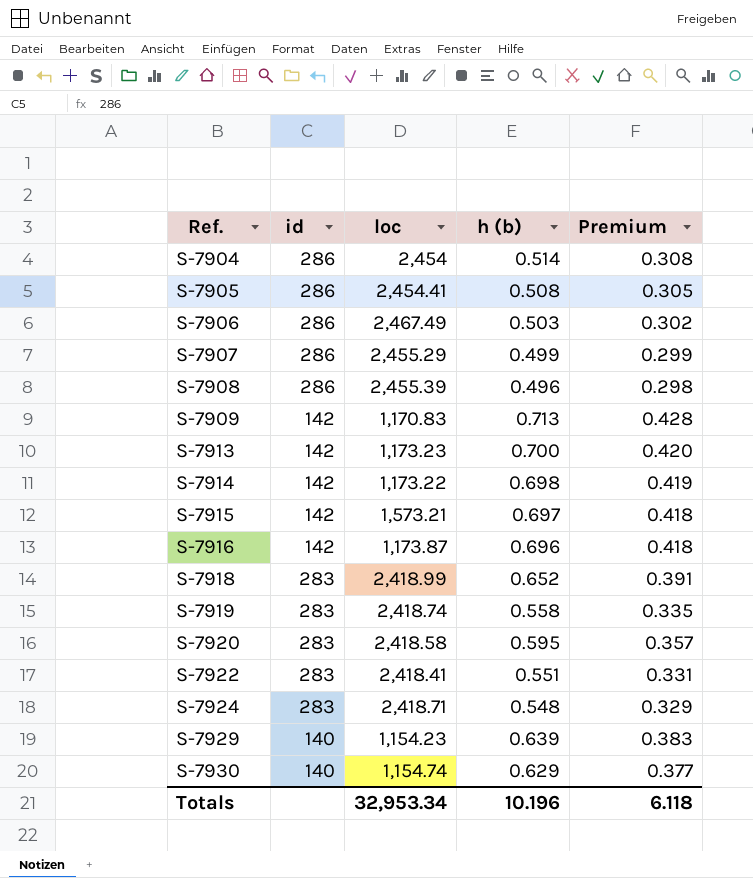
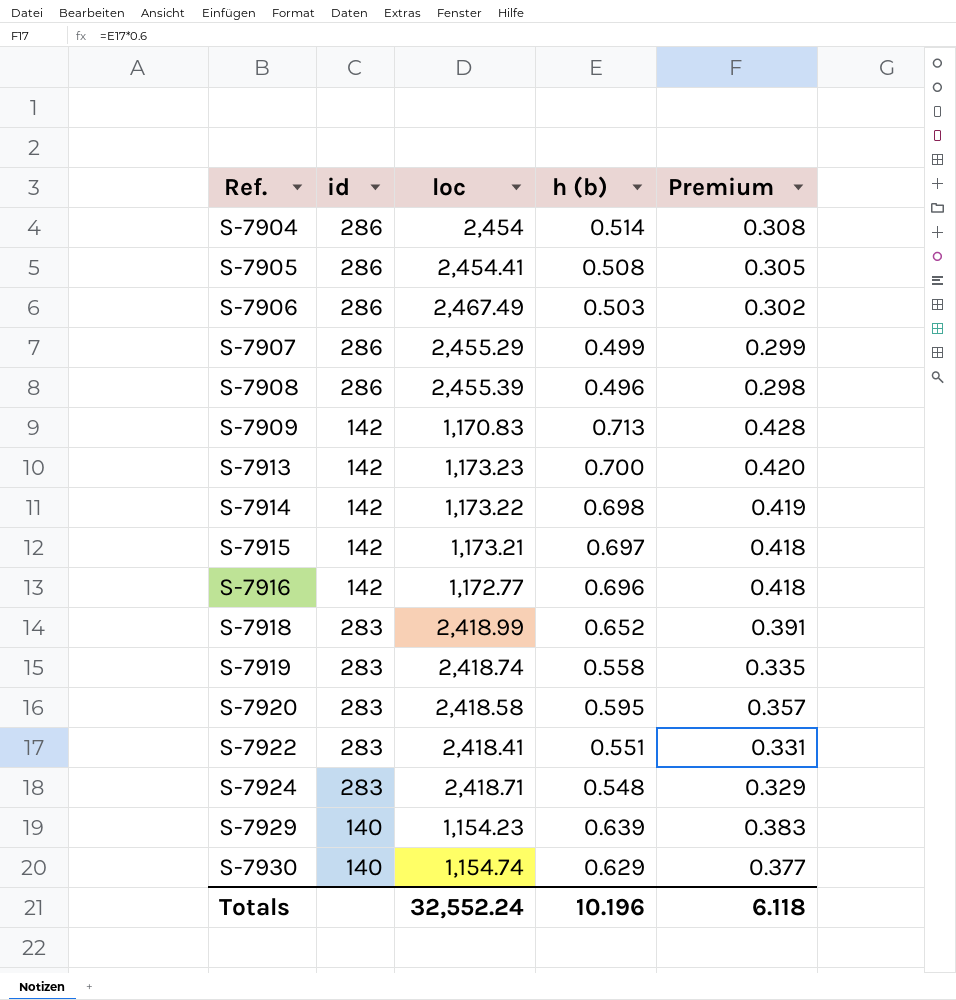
S-7915 | loc: 1,573.21 -> 1,173.21
S-7916 | loc: 1,173.87 -> 1,172.77
Totals | loc: 32,953.34 -> 32,552.24

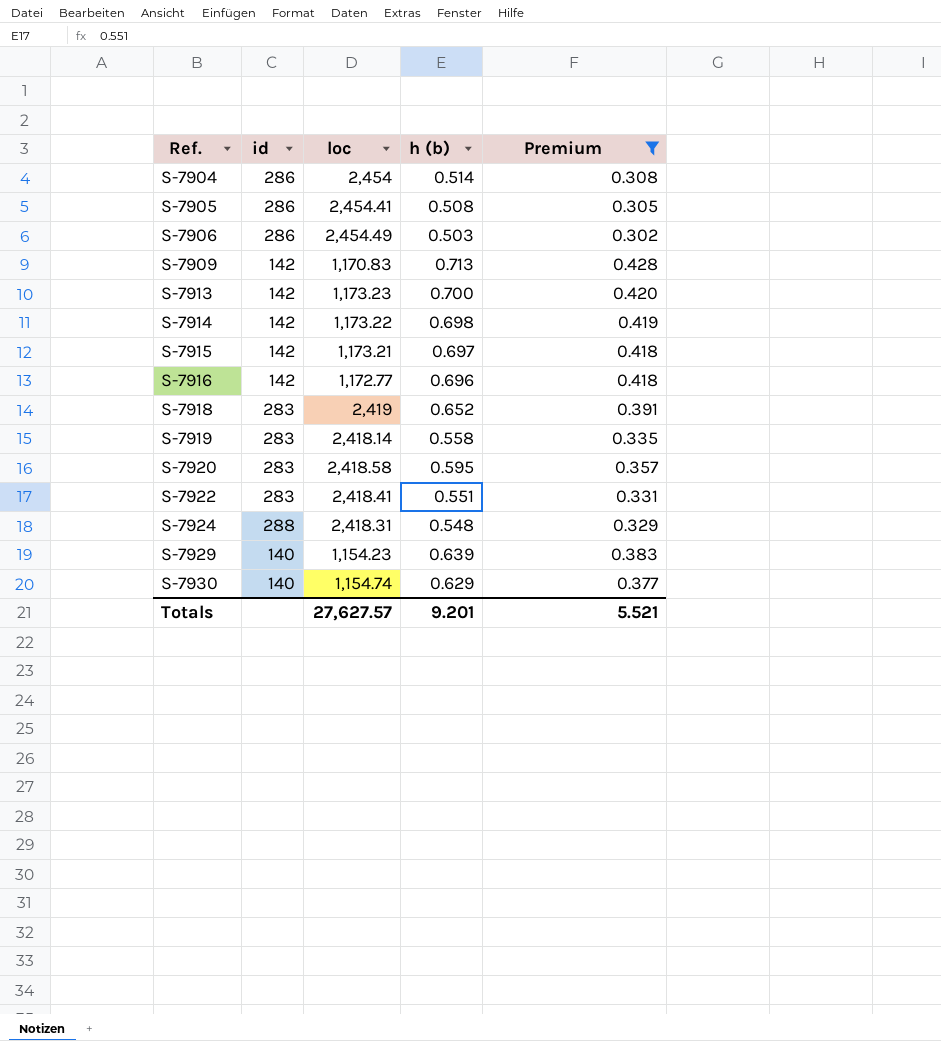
filter: none -> Premium >= 0.302
S-7906 | loc: 2,467.49 -> 2,454.49
S-7918 | loc: 2,418.99 -> 2,419
S-7919 | loc: 2,418.74 -> 2,418.14
S-7924 | id: 283 -> 288
S-7924 | loc: 2,418.71 -> 2,418.31
Totals | loc: 32,552.24 -> 27,627.57
Totals | h (b): 10.196 -> 9.201
Totals | Premium: 6.118 -> 5.521

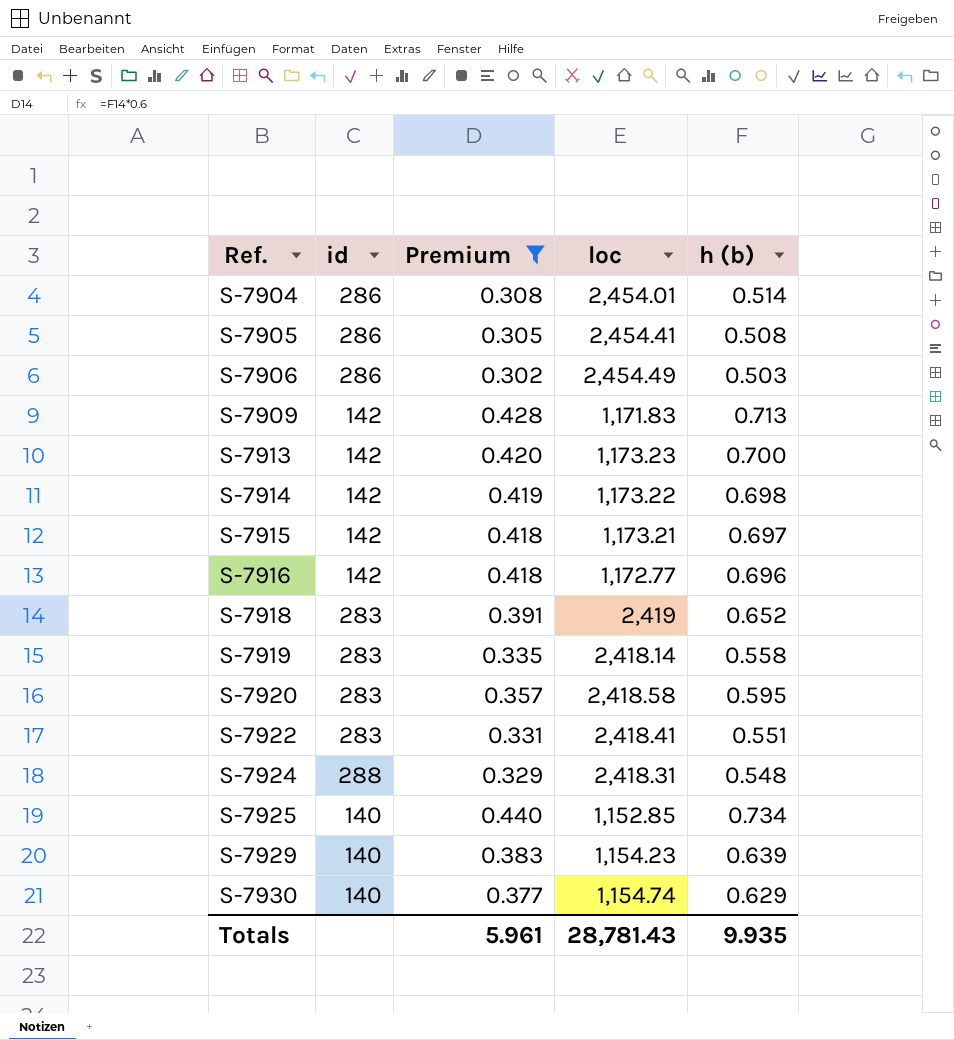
column Premium | position: 5 -> 3
S-7904 | loc: 2,454 -> 2,454.01
S-7909 | loc: 1,170.83 -> 1,171.83
row S-7925: none -> 140 | 0.440 | 1,152.85 | 0.734
Totals | Premium: 5.521 -> 5.961
Totals | loc: 27,627.57 -> 28,781.43
Totals | h (b): 9.201 -> 9.935

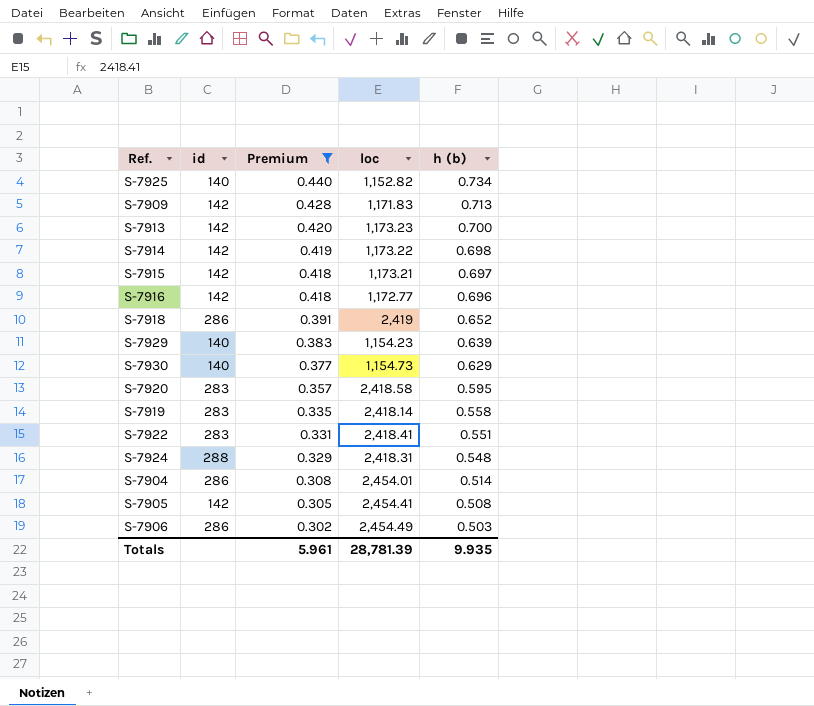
row order: Ref. ascending -> Premium descending
S-7925 | loc: 1,152.85 -> 1,152.82
S-7918 | id: 283 -> 286
S-7930 | loc: 1,154.74 -> 1,154.73
S-7905 | id: 286 -> 142
Totals | loc: 28,781.43 -> 28,781.39

